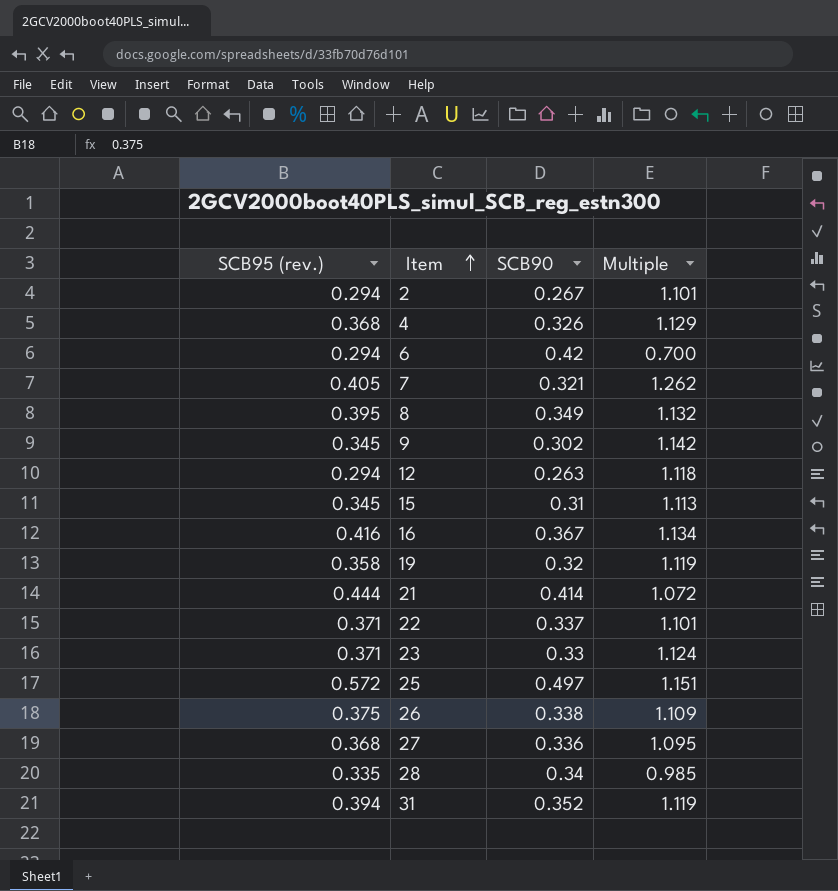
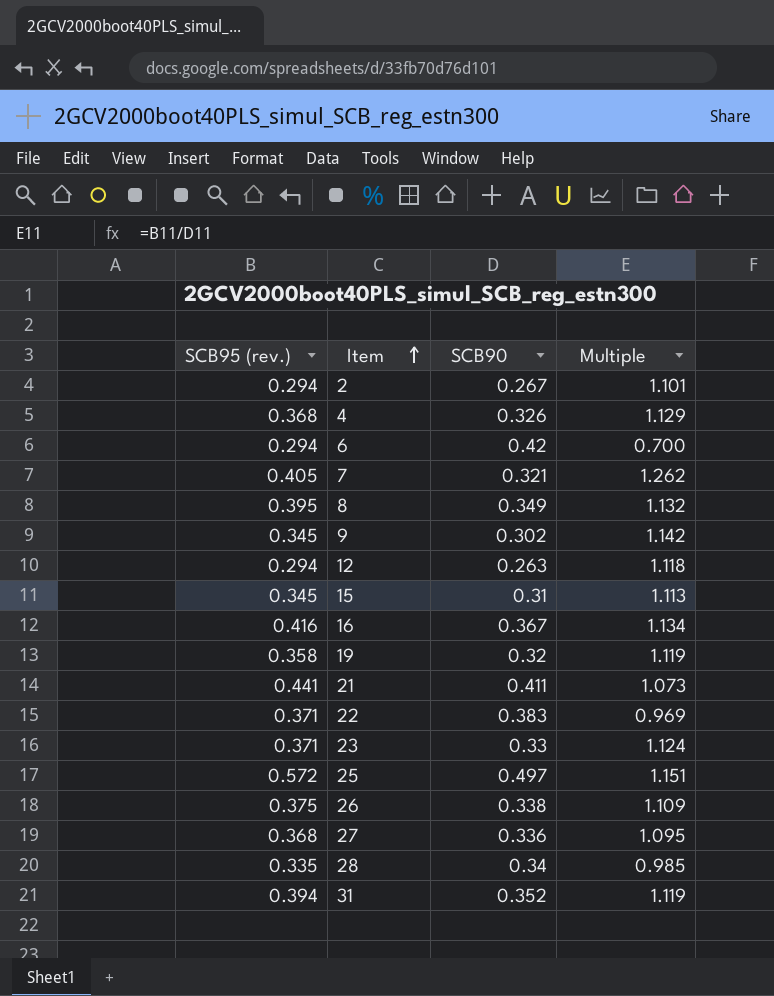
21 | SCB95 (rev.): 0.444 -> 0.441
21 | SCB90: 0.414 -> 0.411
21 | Multiple: 1.072 -> 1.073
22 | SCB90: 0.337 -> 0.383
22 | Multiple: 1.101 -> 0.969

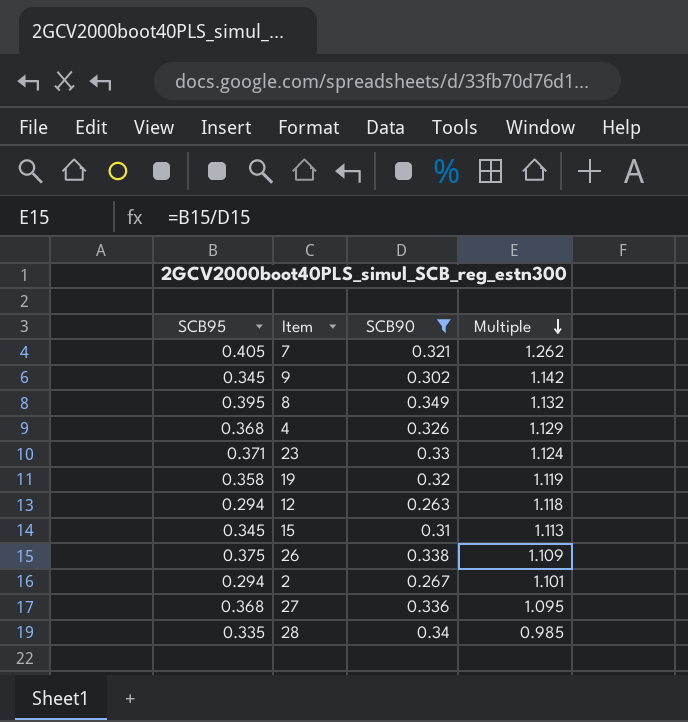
filter: none -> SCB90 <= 0.349
row order: Item ascending -> Multiple descending
column name: SCB95 (rev.) -> SCB95

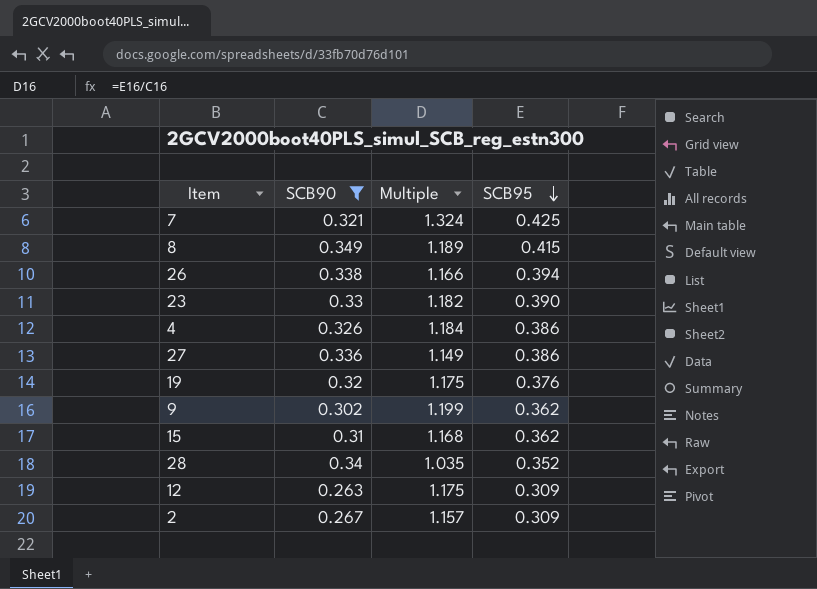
row order: Multiple descending -> SCB95 descending
column SCB95 | position: 1 -> 4
7 | Multiple: 1.262 -> 1.324
7 | SCB95: 0.405 -> 0.425
8 | Multiple: 1.132 -> 1.189
8 | SCB95: 0.395 -> 0.415
26 | Multiple: 1.109 -> 1.166
26 | SCB95: 0.375 -> 0.394
23 | Multiple: 1.124 -> 1.182
23 | SCB95: 0.371 -> 0.390
4 | Multiple: 1.129 -> 1.184
4 | SCB95: 0.368 -> 0.386
27 | Multiple: 1.095 -> 1.149
27 | SCB95: 0.368 -> 0.386
19 | Multiple: 1.119 -> 1.175
19 | SCB95: 0.358 -> 0.376
9 | Multiple: 1.142 -> 1.199
9 | SCB95: 0.345 -> 0.362
15 | Multiple: 1.113 -> 1.168
15 | SCB95: 0.345 -> 0.362
28 | Multiple: 0.985 -> 1.035
28 | SCB95: 0.335 -> 0.352
12 | Multiple: 1.118 -> 1.175
12 | SCB95: 0.294 -> 0.309
2 | Multiple: 1.101 -> 1.157
2 | SCB95: 0.294 -> 0.309

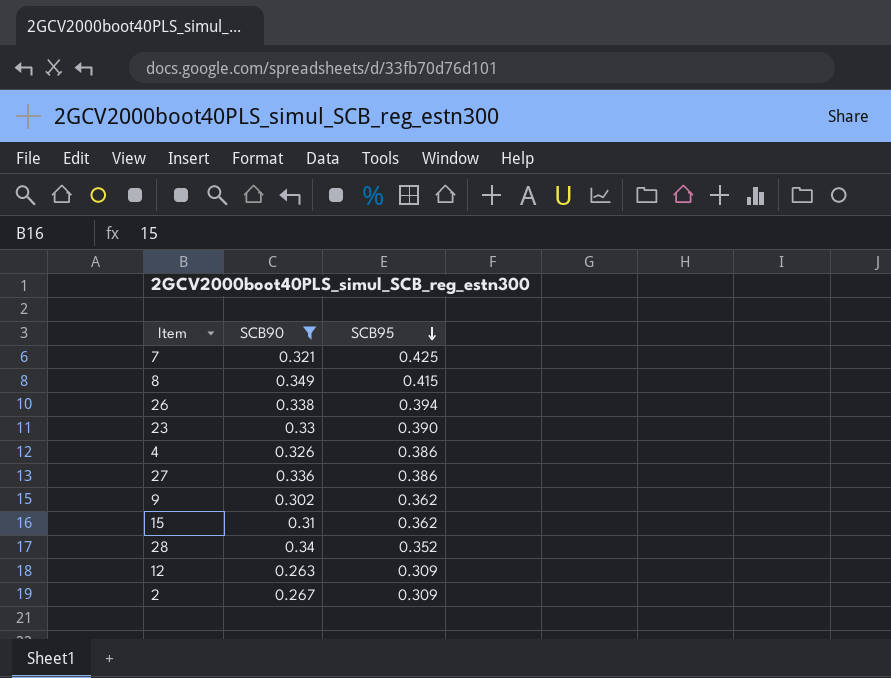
column Multiple | formula: [SCB95] / [SCB90] -> none
row 19: 0.32 | 1.175 | 0.376 -> none

